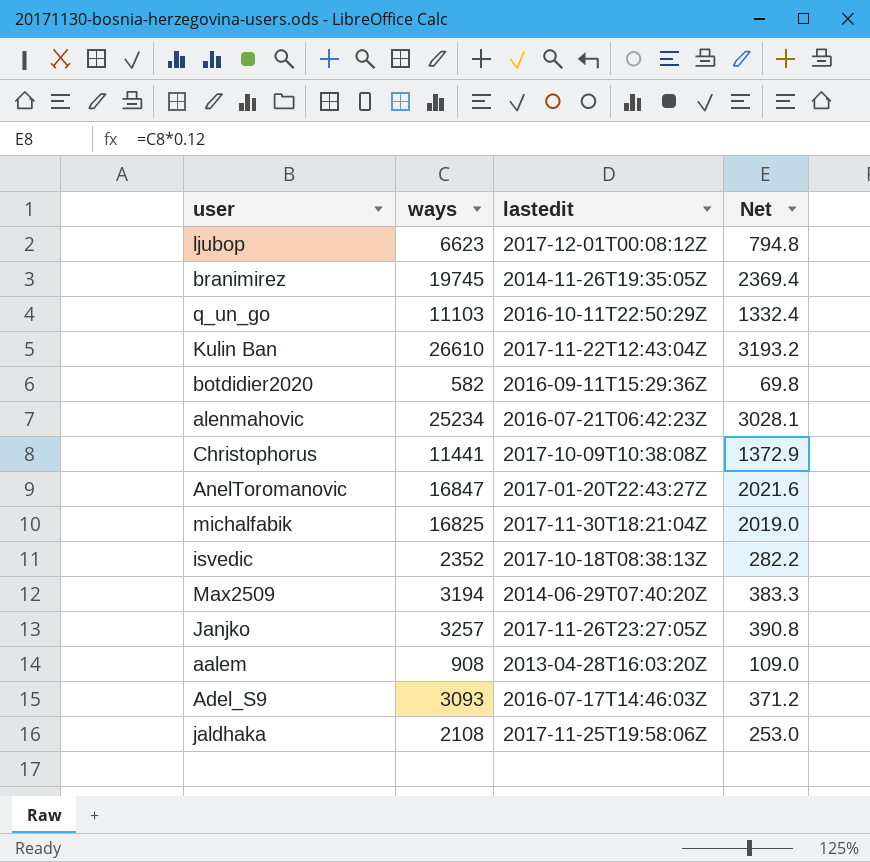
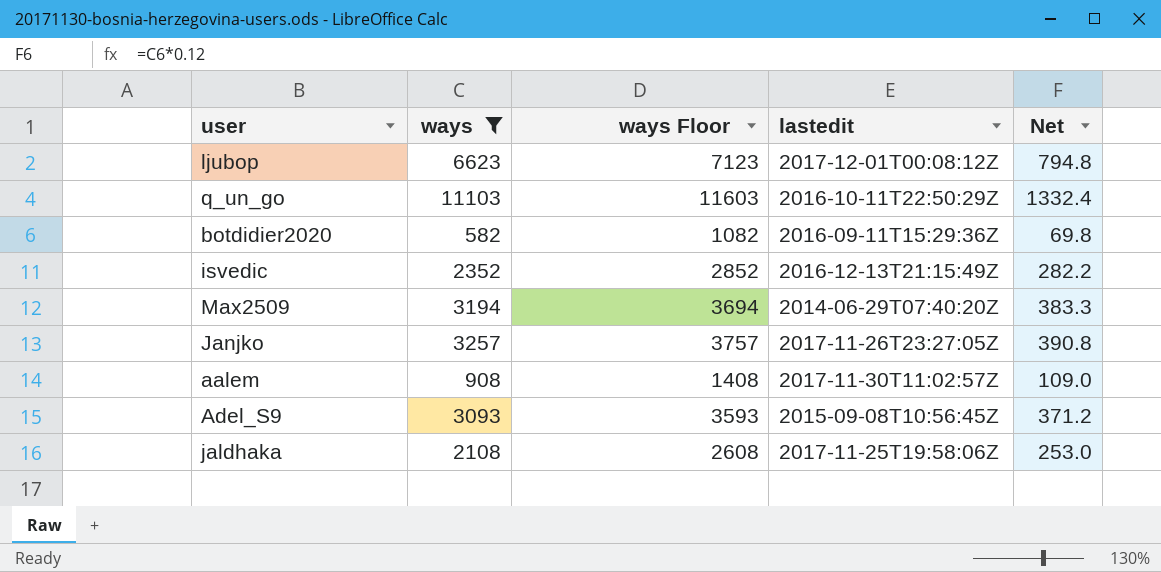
filter: none -> ways <= 11103
column ways Floor | formula: none -> [ways] + 500
isvedic | lastedit: 2017-10-18T08:38:13Z -> 2016-12-13T21:15:49Z
aalem | lastedit: 2013-04-28T16:03:20Z -> 2017-11-30T11:02:57Z
Adel_S9 | lastedit: 2016-07-17T14:46:03Z -> 2015-09-08T10:56:45Z

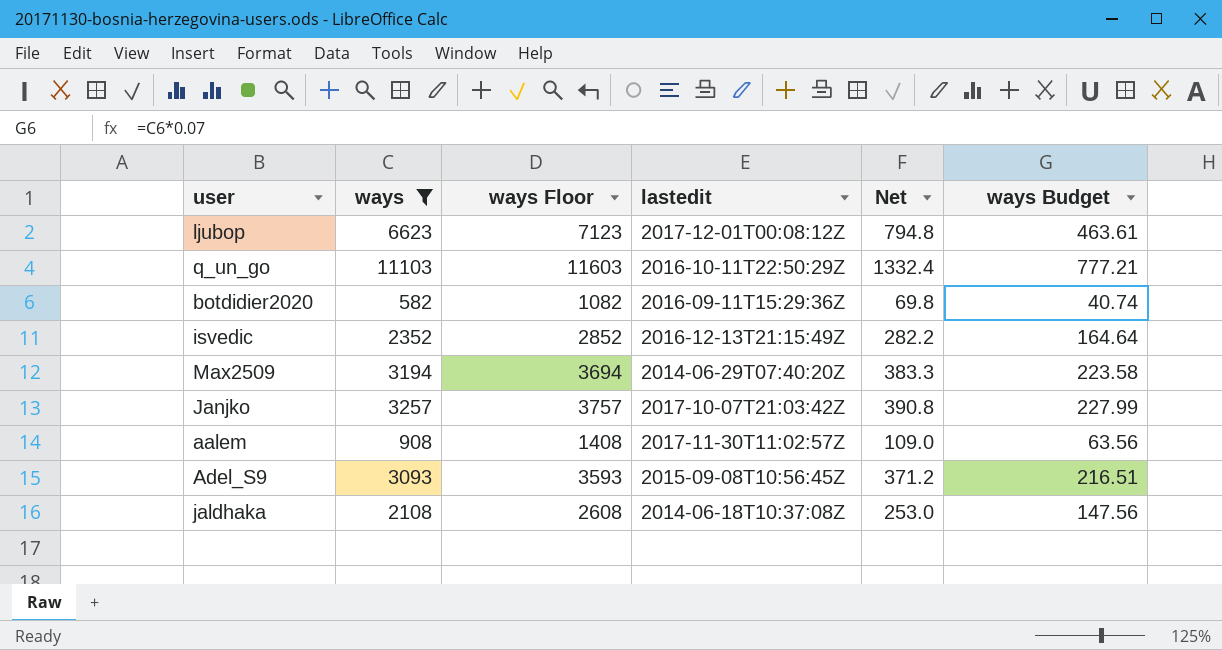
column ways Budget | formula: none -> [ways] * 0.07
Janjko | lastedit: 2017-11-26T23:27:05Z -> 2017-10-07T21:03:42Z
jaldhaka | lastedit: 2017-11-25T19:58:06Z -> 2014-06-18T10:37:08Z

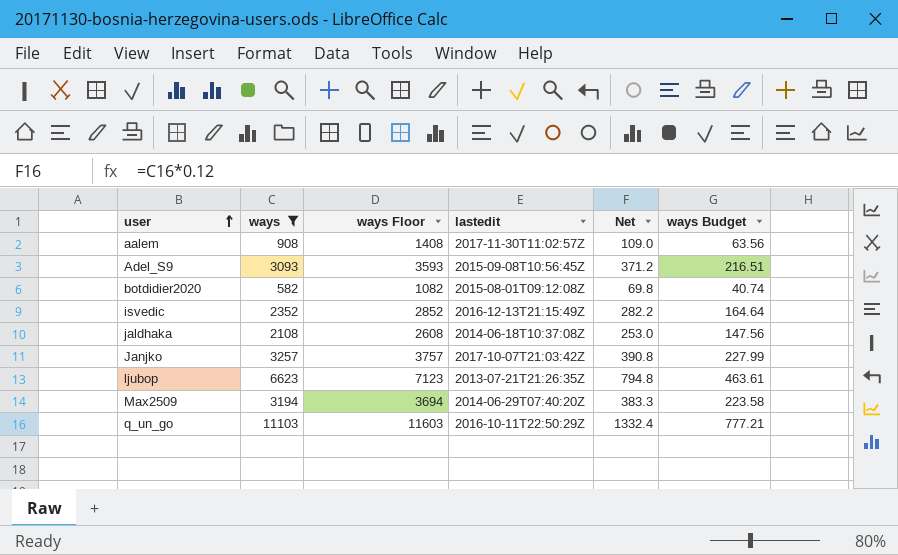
row order: none -> user ascending
botdidier2020 | lastedit: 2016-09-11T15:29:36Z -> 2015-08-01T09:12:08Z
ljubop | lastedit: 2017-12-01T00:08:12Z -> 2013-07-21T21:26:35Z

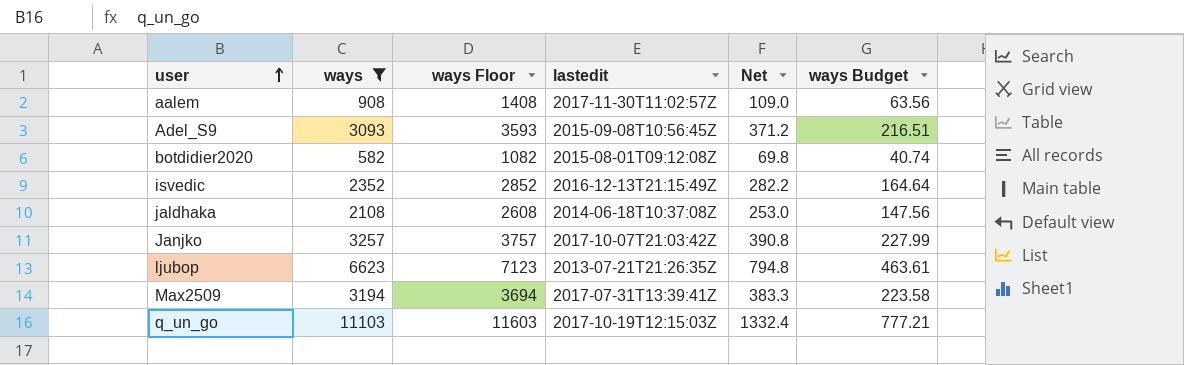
Max2509 | lastedit: 2014-06-29T07:40:20Z -> 2017-07-31T13:39:41Z
q_un_go | lastedit: 2016-10-11T22:50:29Z -> 2017-10-19T12:15:03Z

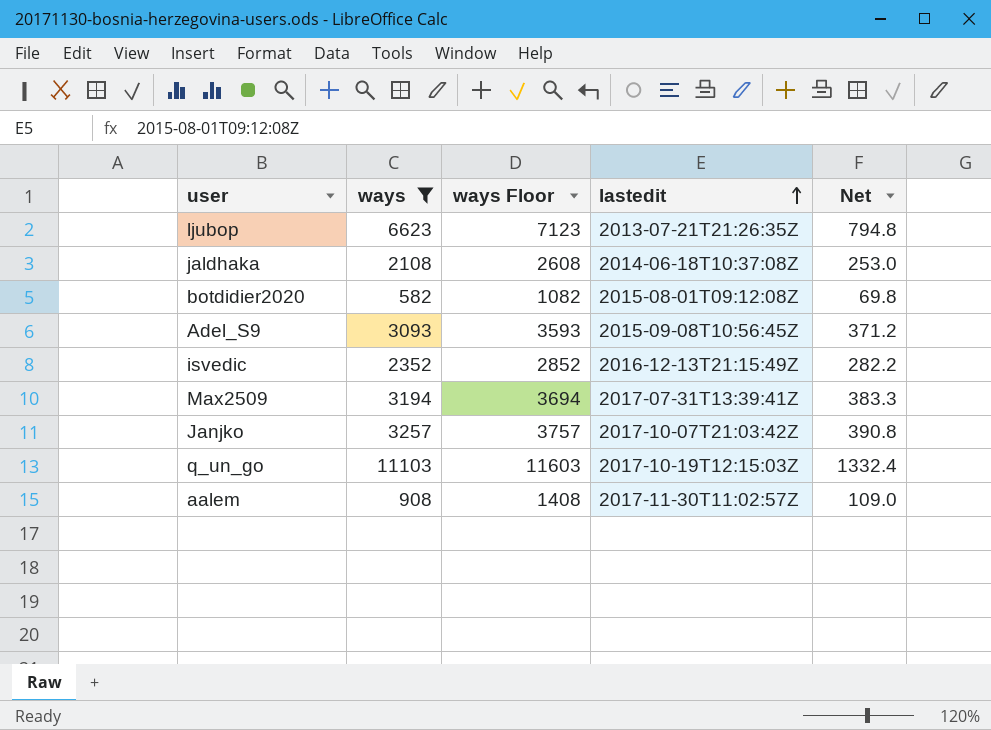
row order: user ascending -> lastedit ascending
column ways Budget | formula: [ways] * 0.07 -> none

